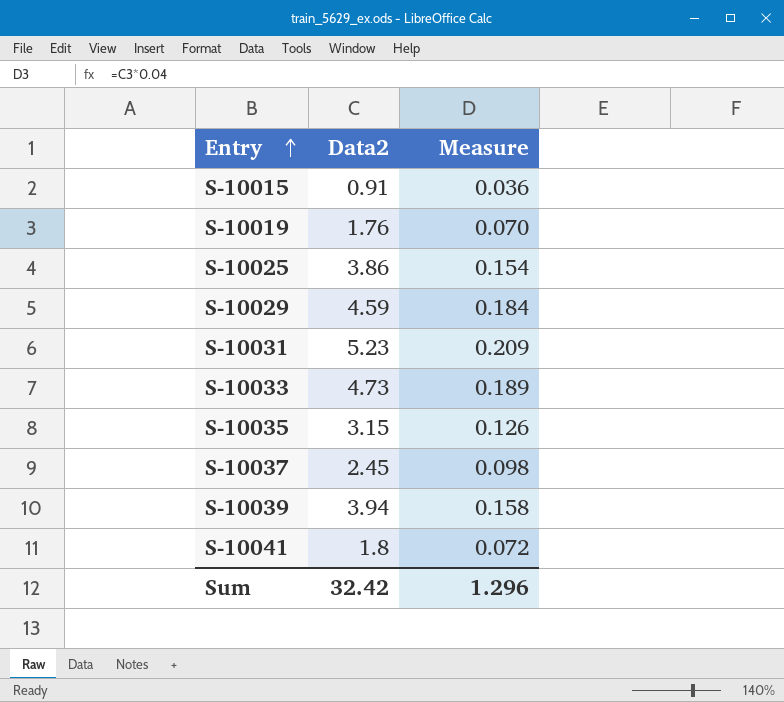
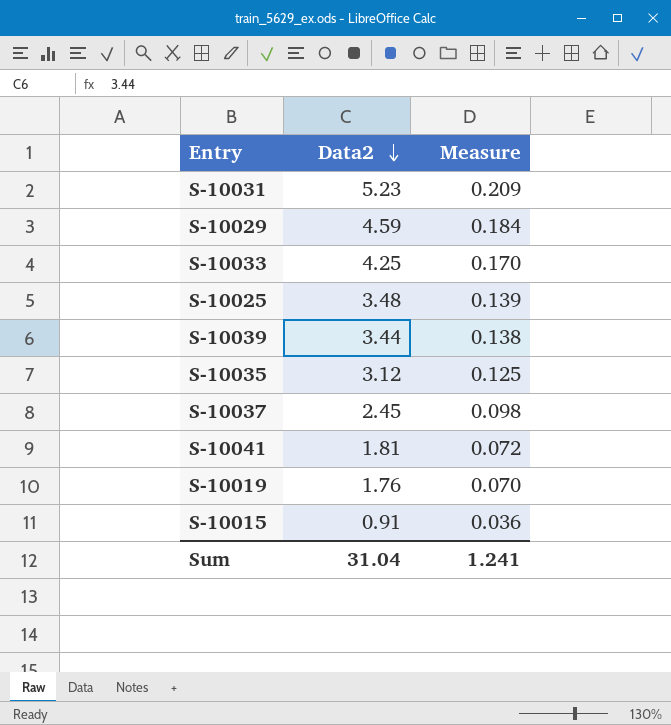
row order: Entry ascending -> Data2 descending
S-10033 | Data2: 4.73 -> 4.25
S-10033 | Measure: 0.189 -> 0.170
S-10025 | Data2: 3.86 -> 3.48
S-10025 | Measure: 0.154 -> 0.139
S-10039 | Data2: 3.94 -> 3.44
S-10039 | Measure: 0.158 -> 0.138
S-10035 | Data2: 3.15 -> 3.12
S-10035 | Measure: 0.126 -> 0.125
S-10041 | Data2: 1.8 -> 1.81
Sum | Data2: 32.42 -> 31.04
Sum | Measure: 1.296 -> 1.241

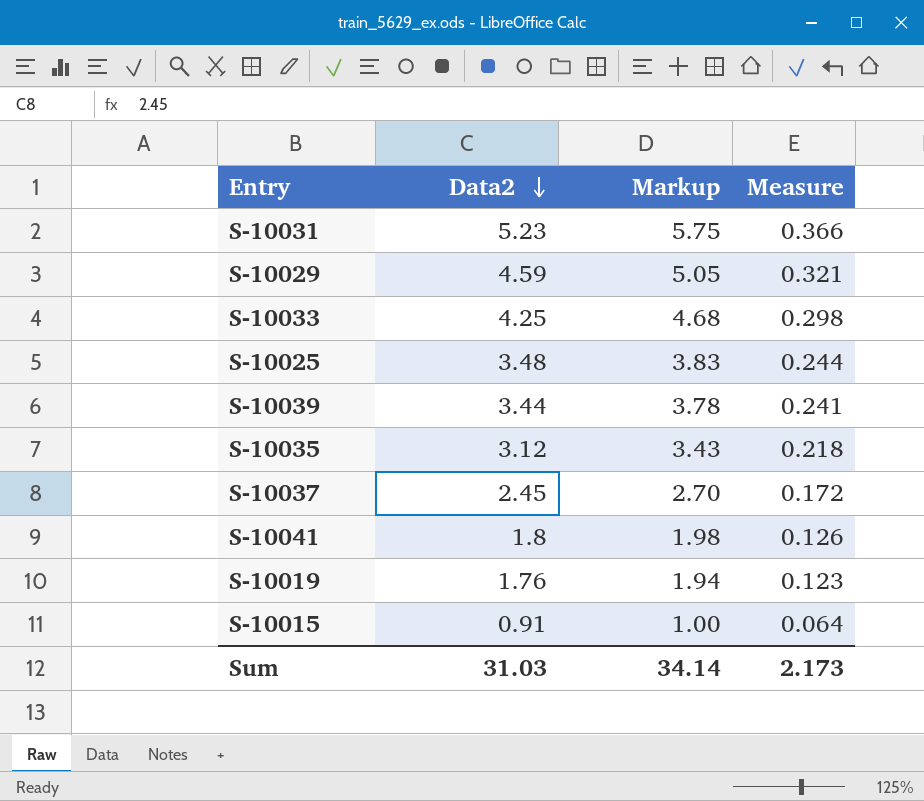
column Markup | formula: none -> [Data2] * 1.1
column Measure | formula: [Data2] * 0.04 -> [Data2] * 0.07
S-10041 | Data2: 1.81 -> 1.8
Sum | Data2: 31.04 -> 31.03
Sum | Measure: 1.241 -> 2.173

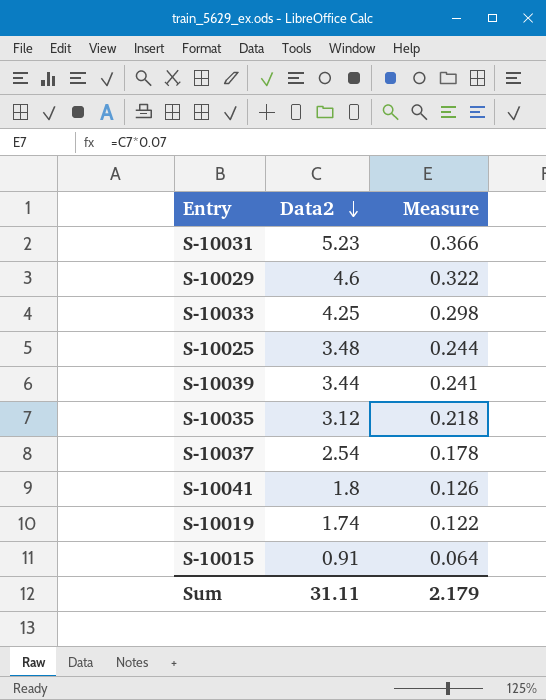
column Markup | formula: [Data2] * 1.1 -> none
S-10029 | Data2: 4.59 -> 4.6
S-10029 | Measure: 0.321 -> 0.322
S-10037 | Data2: 2.45 -> 2.54
S-10037 | Measure: 0.172 -> 0.178
S-10019 | Data2: 1.76 -> 1.74
S-10019 | Measure: 0.123 -> 0.122
Sum | Data2: 31.03 -> 31.11
Sum | Measure: 2.173 -> 2.179

